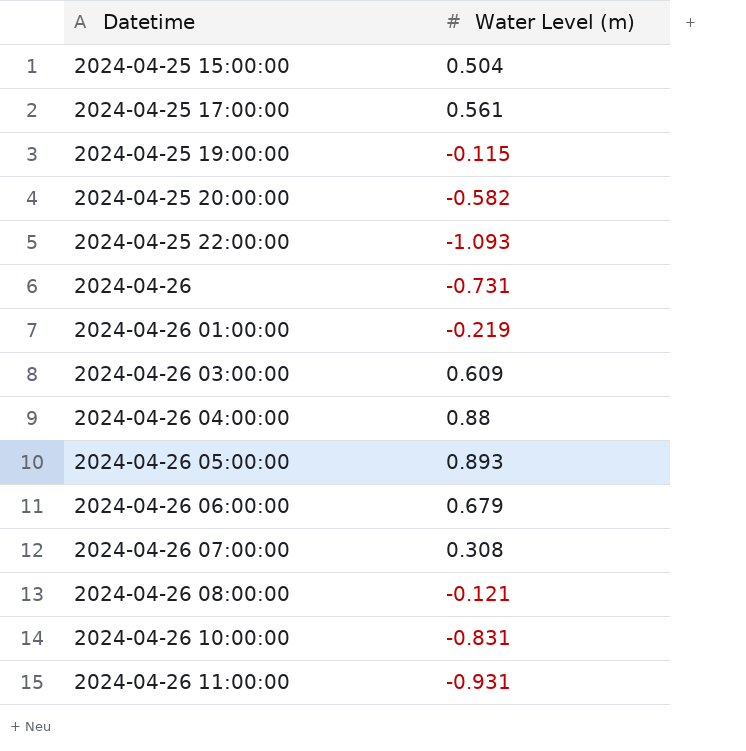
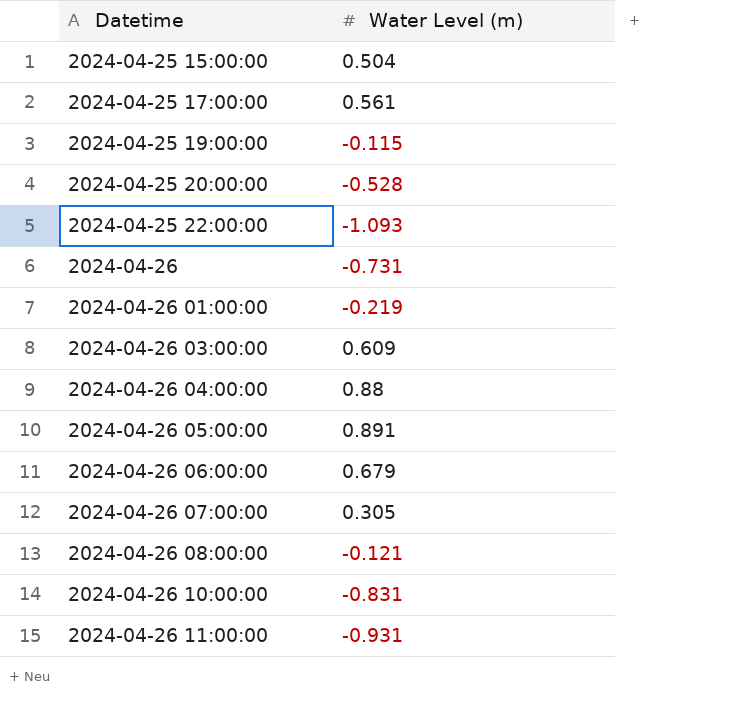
2024-04-25 20:00:00 | Water Level (m): -0.582 -> -0.528
2024-04-26 05:00:00 | Water Level (m): 0.893 -> 0.891
2024-04-26 07:00:00 | Water Level (m): 0.308 -> 0.305

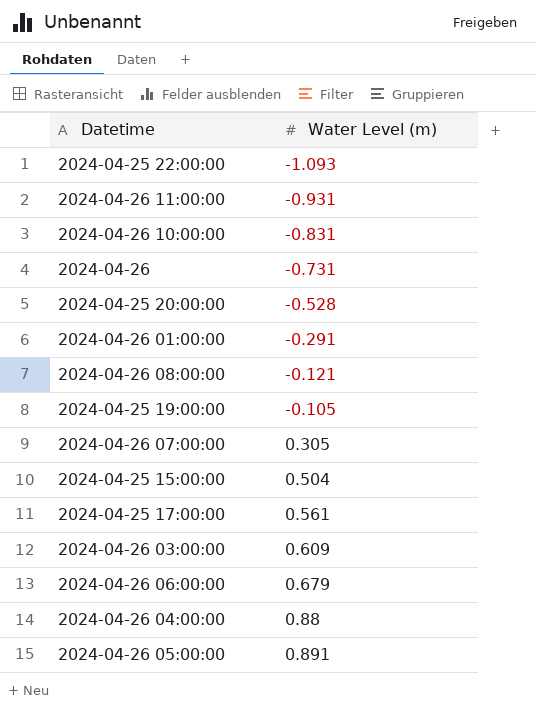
row order: Datetime ascending -> Water Level (m) ascending
2024-04-26 01:00:00 | Water Level (m): -0.219 -> -0.291
2024-04-25 19:00:00 | Water Level (m): -0.115 -> -0.105

